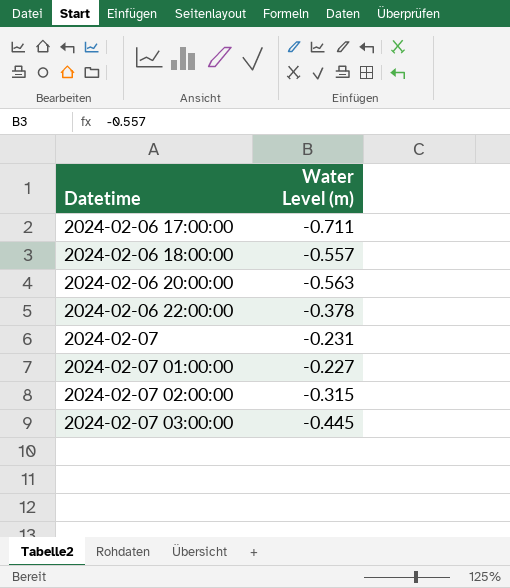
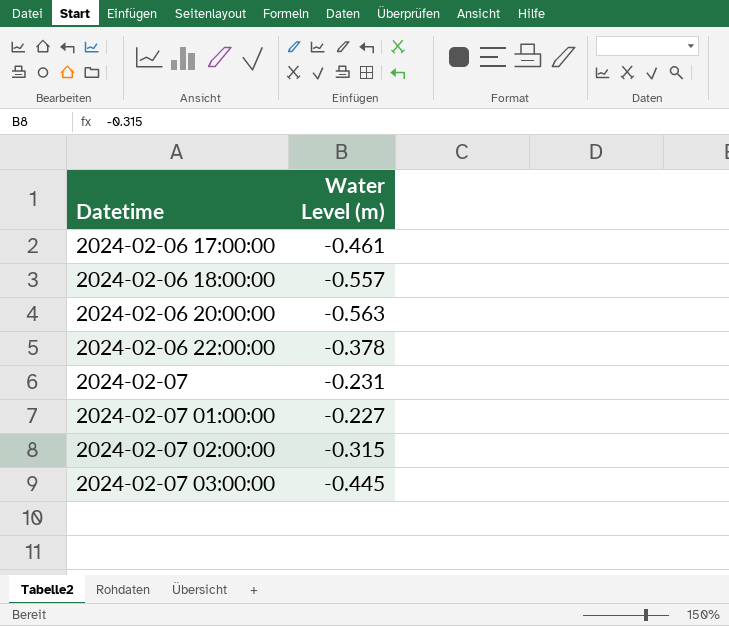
2024-02-06 17:00:00 | Water Level (m): -0.711 -> -0.461

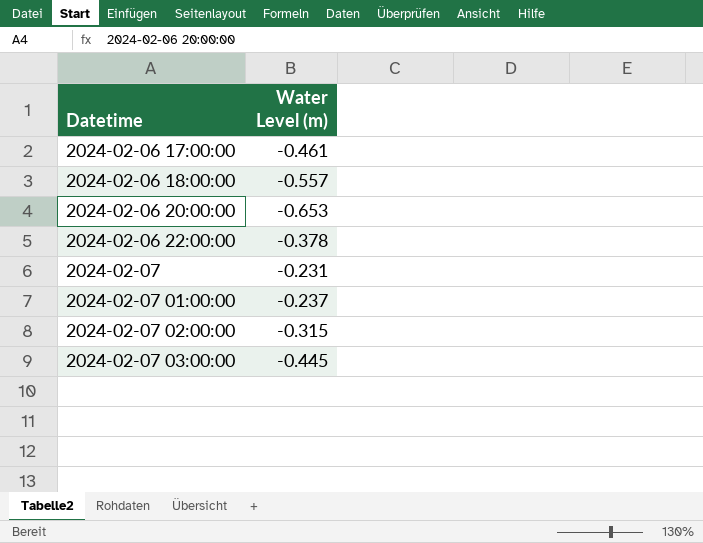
2024-02-06 20:00:00 | Water Level (m): -0.563 -> -0.653
2024-02-07 01:00:00 | Water Level (m): -0.227 -> -0.237

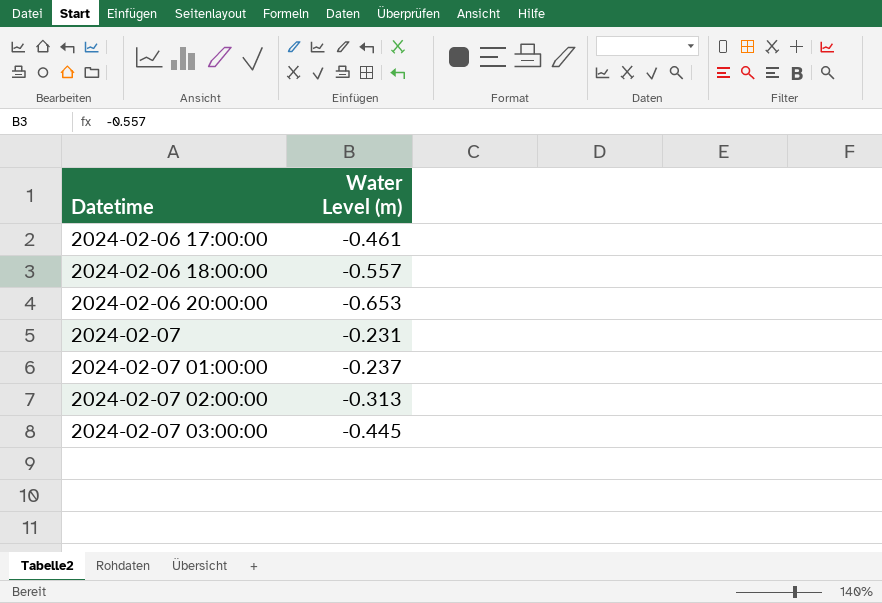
row 2024-02-06 22:00:00: -0.378 -> none
2024-02-07 02:00:00 | Water Level (m): -0.315 -> -0.313

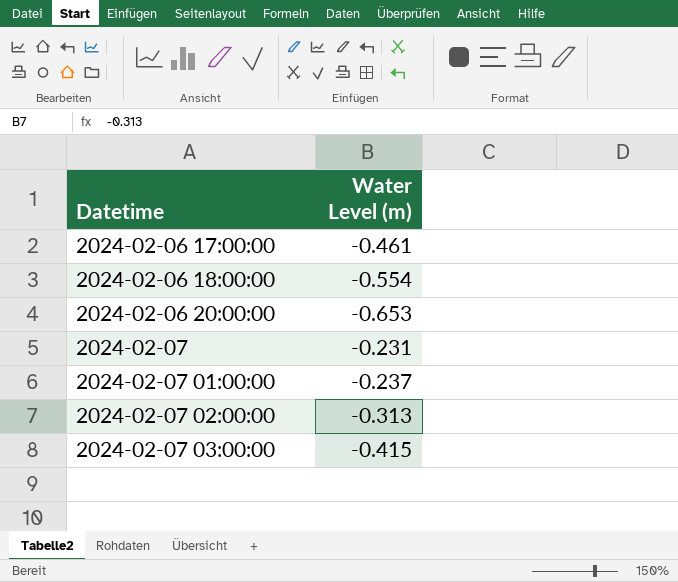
2024-02-06 18:00:00 | Water Level (m): -0.557 -> -0.554
2024-02-07 03:00:00 | Water Level (m): -0.445 -> -0.415

